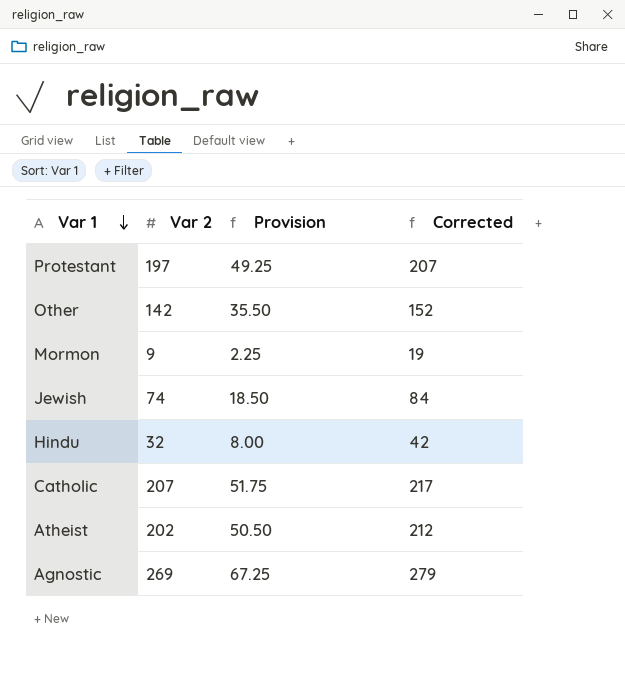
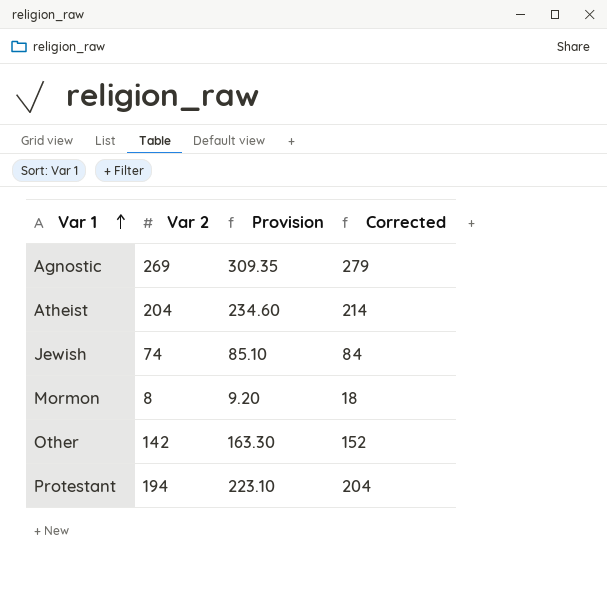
row order: Var 1 descending -> Var 1 ascending
column Provision | formula: [Var 2] * 0.25 -> [Var 2] * 1.15
row Hindu: 32 | 8.00 | 42 -> none
row Catholic: 207 | 51.75 | 217 -> none
Atheist | Var 2: 202 -> 204
Atheist | Corrected: 212 -> 214
Mormon | Var 2: 9 -> 8
Mormon | Corrected: 19 -> 18
Protestant | Var 2: 197 -> 194
Protestant | Corrected: 207 -> 204

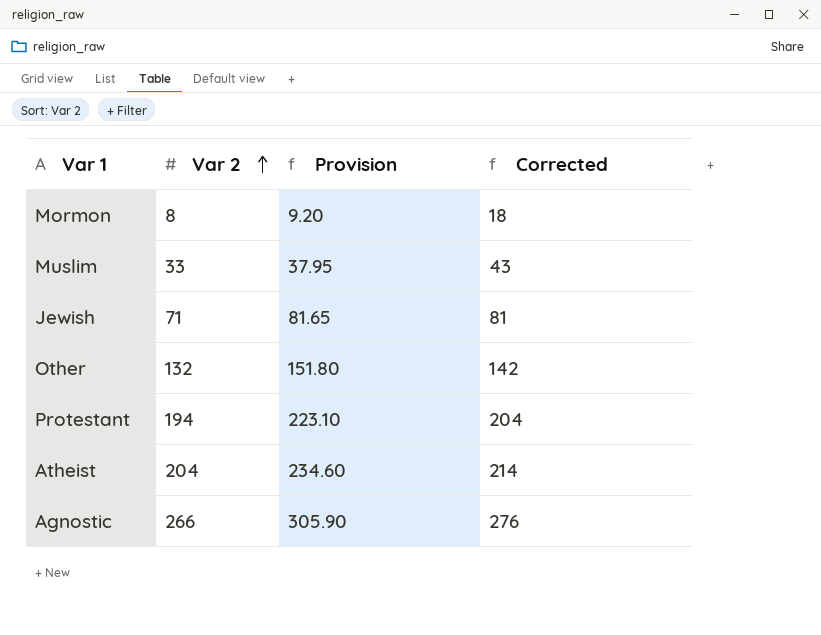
row order: Var 1 ascending -> Var 2 ascending
row Muslim: none -> 33 | 37.95 | 43
Jewish | Var 2: 74 -> 71
Jewish | Provision: 85.10 -> 81.65
Jewish | Corrected: 84 -> 81
Other | Var 2: 142 -> 132
Other | Provision: 163.30 -> 151.80
Other | Corrected: 152 -> 142
Agnostic | Var 2: 269 -> 266
Agnostic | Provision: 309.35 -> 305.90
Agnostic | Corrected: 279 -> 276

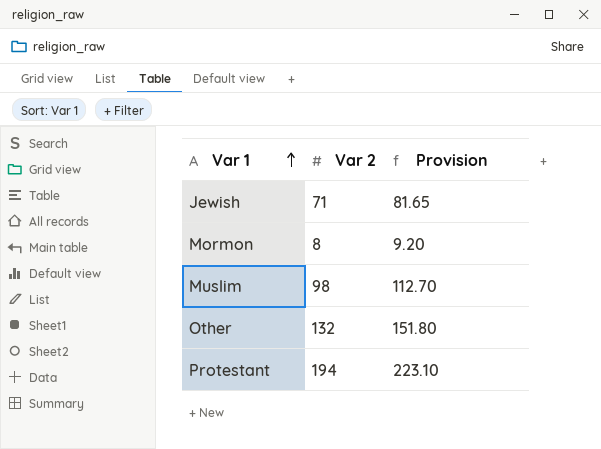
row order: Var 2 ascending -> Var 1 ascending
column Corrected | formula: [Var 2] + 10 -> none
row Atheist: 204 | 234.60 | 214 -> none
row Agnostic: 266 | 305.90 | 276 -> none
Muslim | Var 2: 33 -> 98
Muslim | Provision: 37.95 -> 112.70

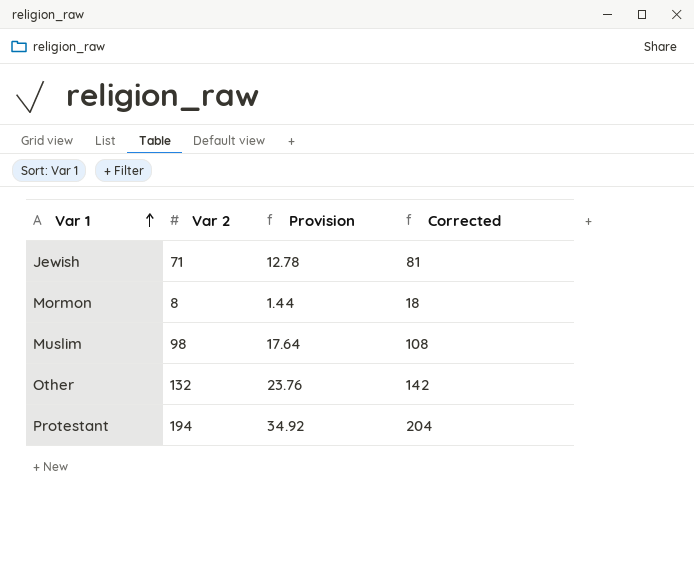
column Provision | formula: [Var 2] * 1.15 -> [Var 2] * 0.18
column Corrected | formula: none -> [Var 2] + 10

